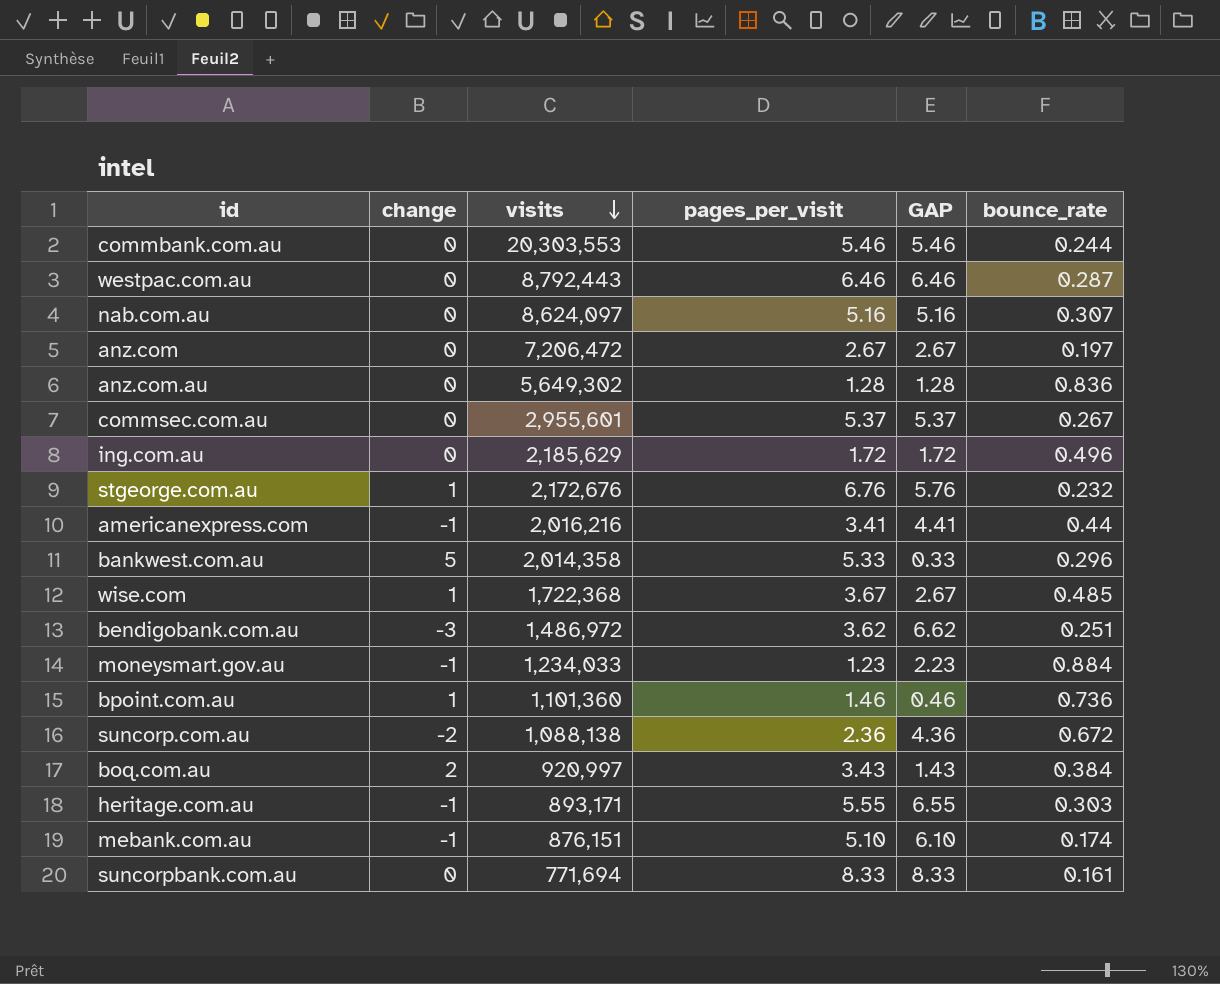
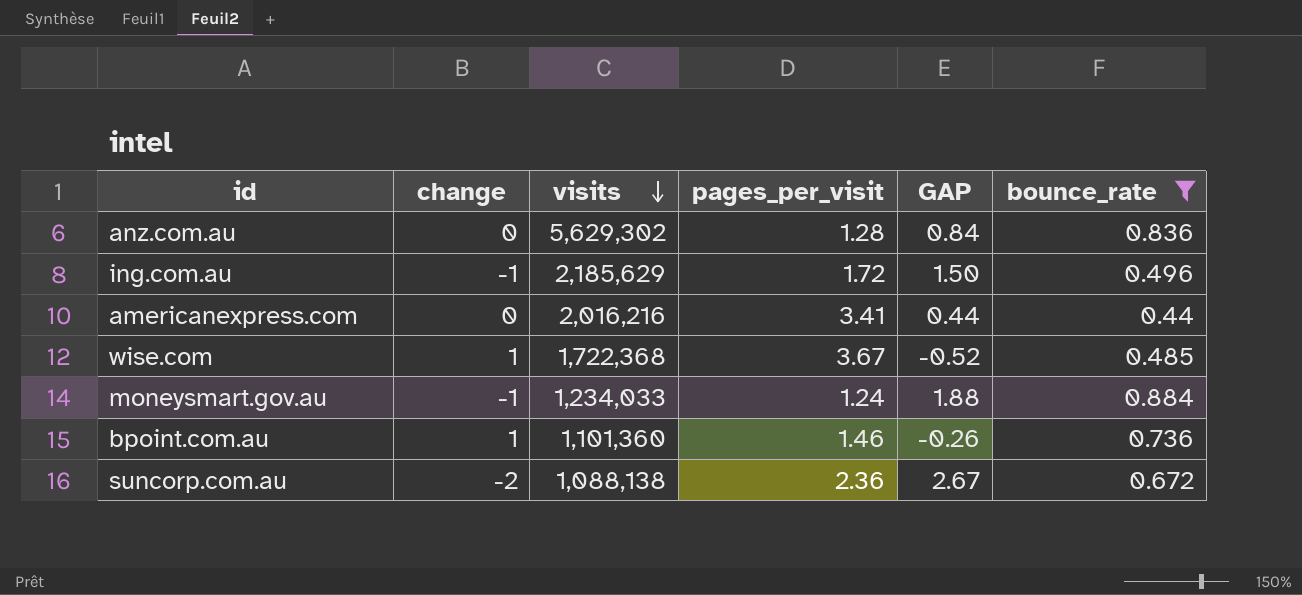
filter: none -> bounce_rate >= 0.44
column GAP | formula: [pages_per_visit] - [change] -> [bounce_rate] - [change]
anz.com.au | visits: 5,649,302 -> 5,629,302
ing.com.au | change: 0 -> -1
americanexpress.com | change: -1 -> 0
moneysmart.gov.au | pages_per_visit: 1.23 -> 1.24

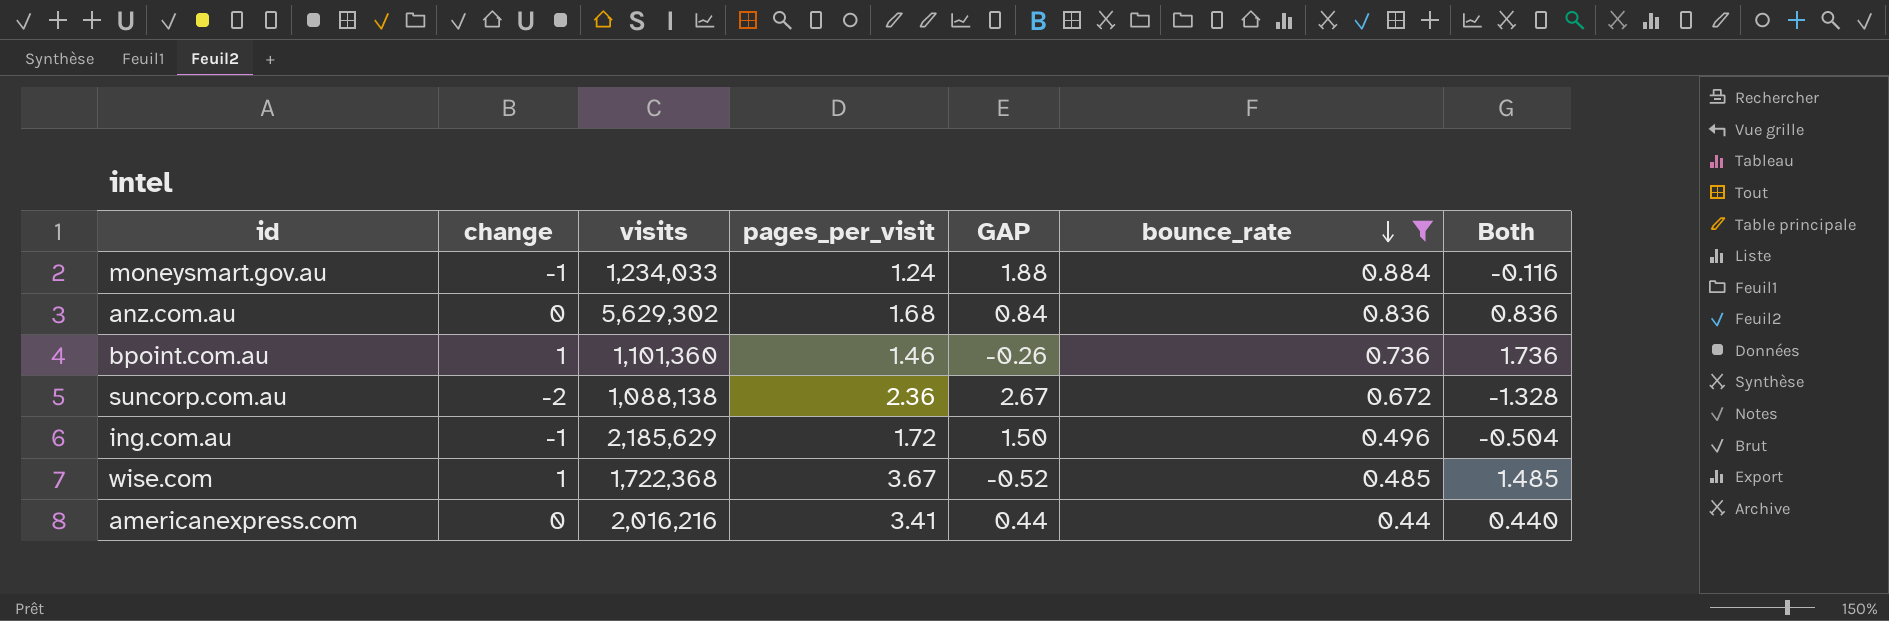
row order: visits descending -> bounce_rate descending
column Both | formula: none -> [change] + [bounce_rate]
anz.com.au | pages_per_visit: 1.28 -> 1.68

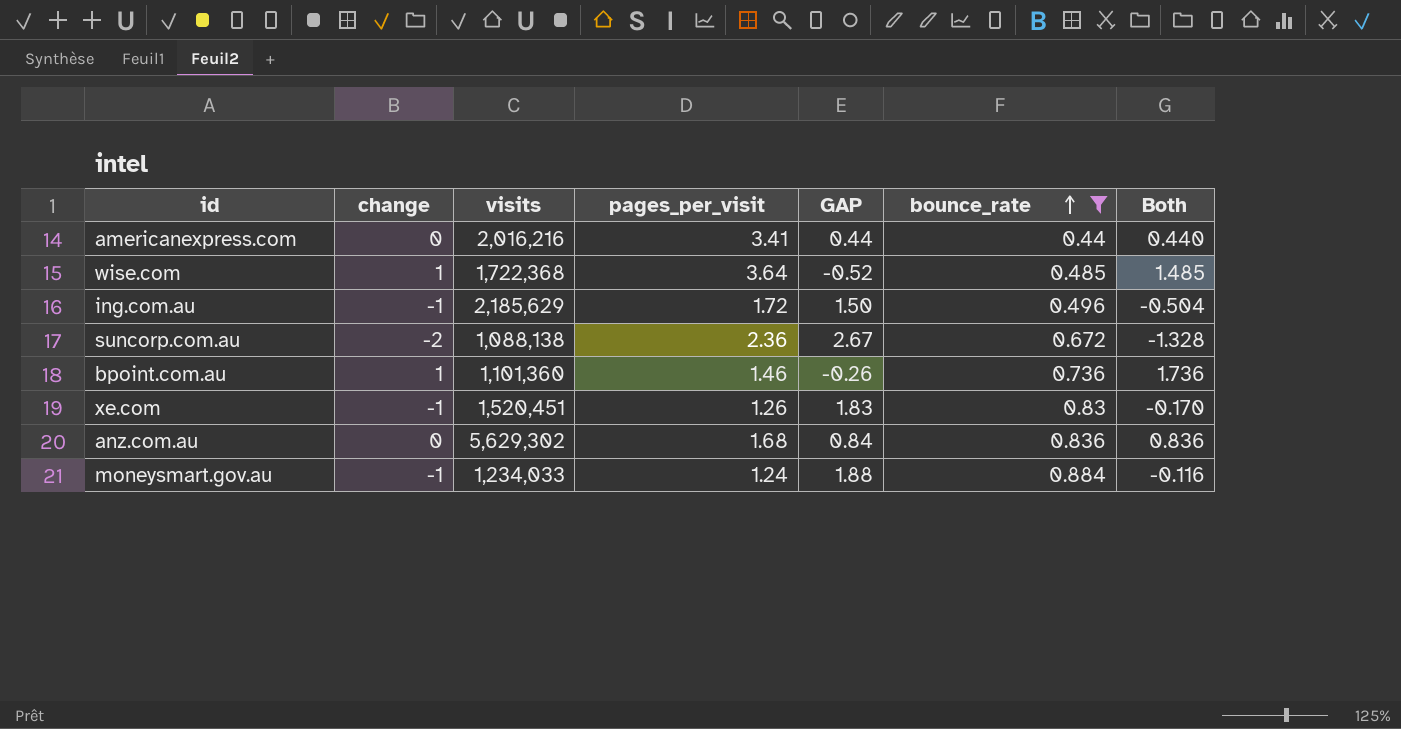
row order: bounce_rate descending -> bounce_rate ascending
wise.com | pages_per_visit: 3.67 -> 3.64
row xe.com: none -> -1 | 1,520,451 | 1.26 | 1.83 | 0.83 | -0.170

